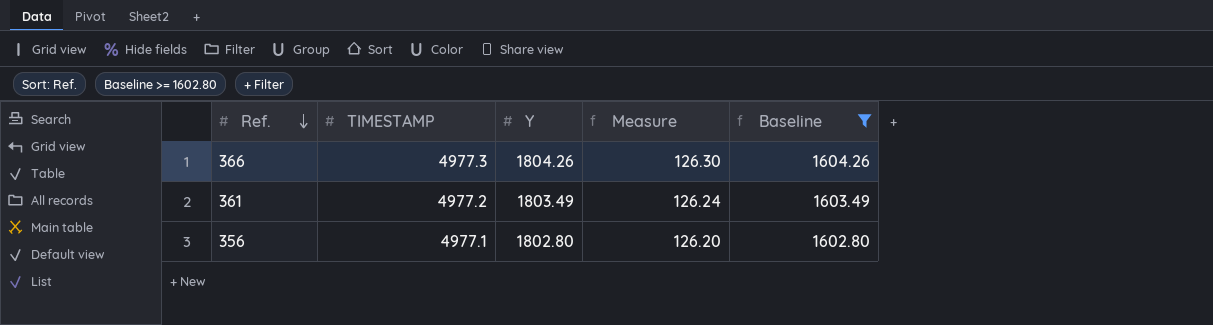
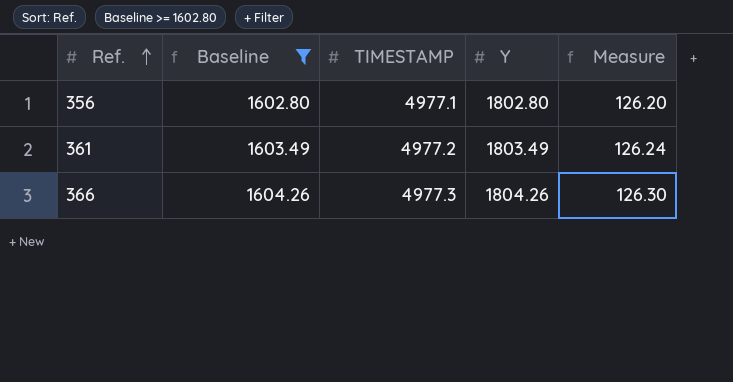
row order: Ref. descending -> Ref. ascending
column Baseline | position: 5 -> 2

